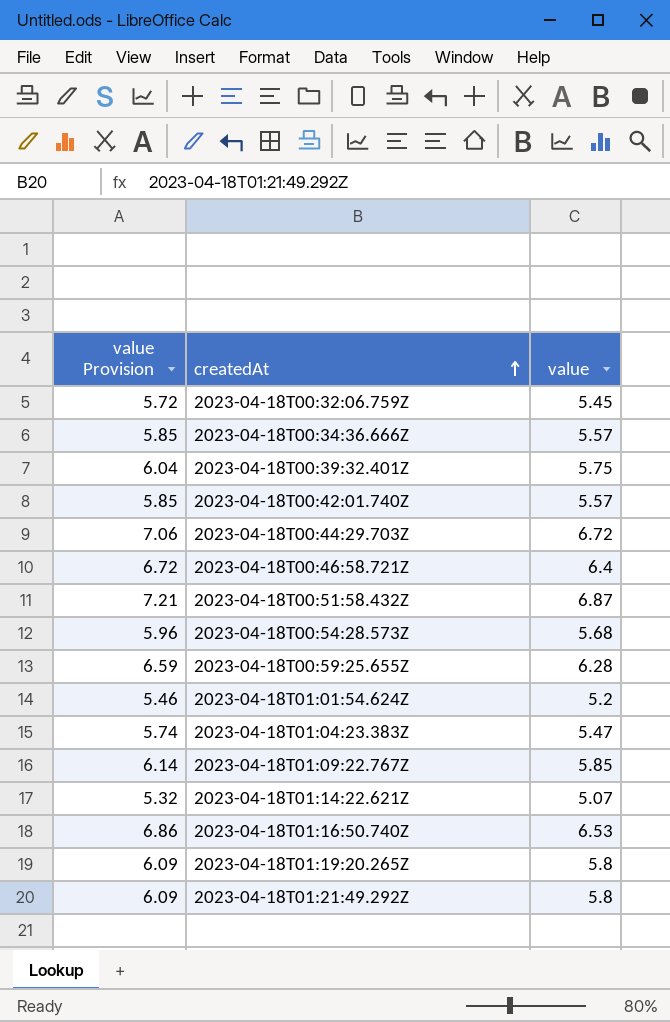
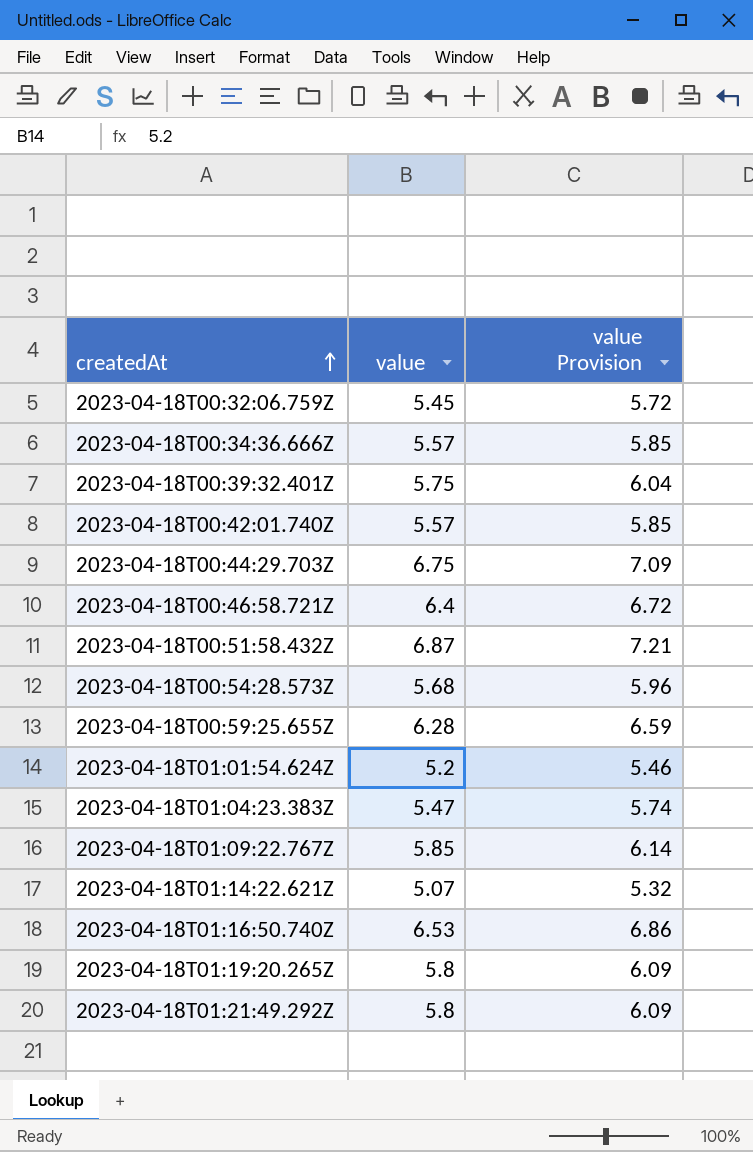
column value Provision | position: 1 -> 3
2023-04-18T00:44:29.703Z | value: 6.72 -> 6.75
2023-04-18T00:44:29.703Z | value Provision: 7.06 -> 7.09

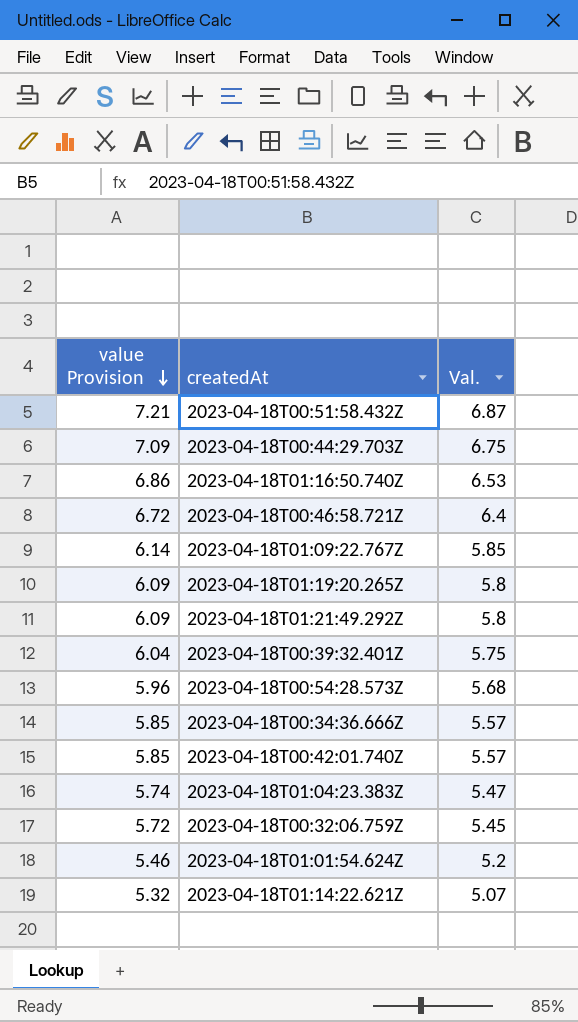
row order: createdAt ascending -> value Provision descending
column value Provision | position: 3 -> 1
column name: value -> Val.
row 2023-04-18T00:59:25.655Z: 6.28 | 6.59 -> none

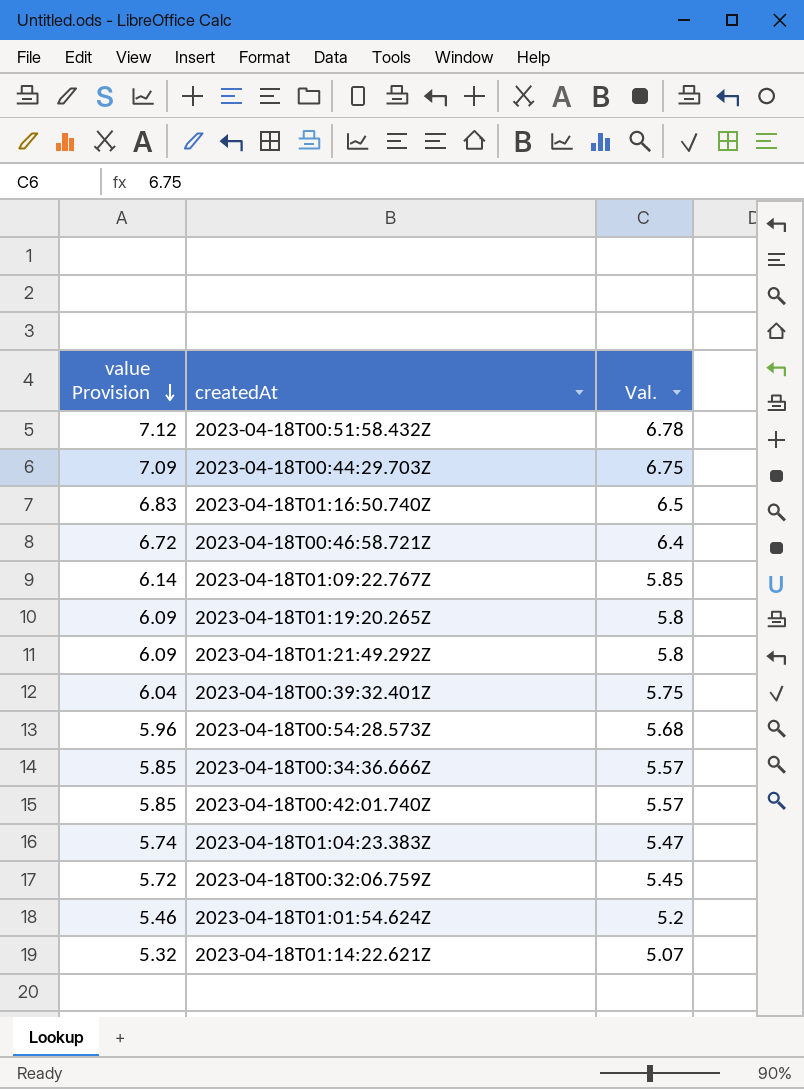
2023-04-18T00:51:58.432Z | value Provision: 7.21 -> 7.12
2023-04-18T00:51:58.432Z | Val.: 6.87 -> 6.78
2023-04-18T01:16:50.740Z | value Provision: 6.86 -> 6.83
2023-04-18T01:16:50.740Z | Val.: 6.53 -> 6.5

